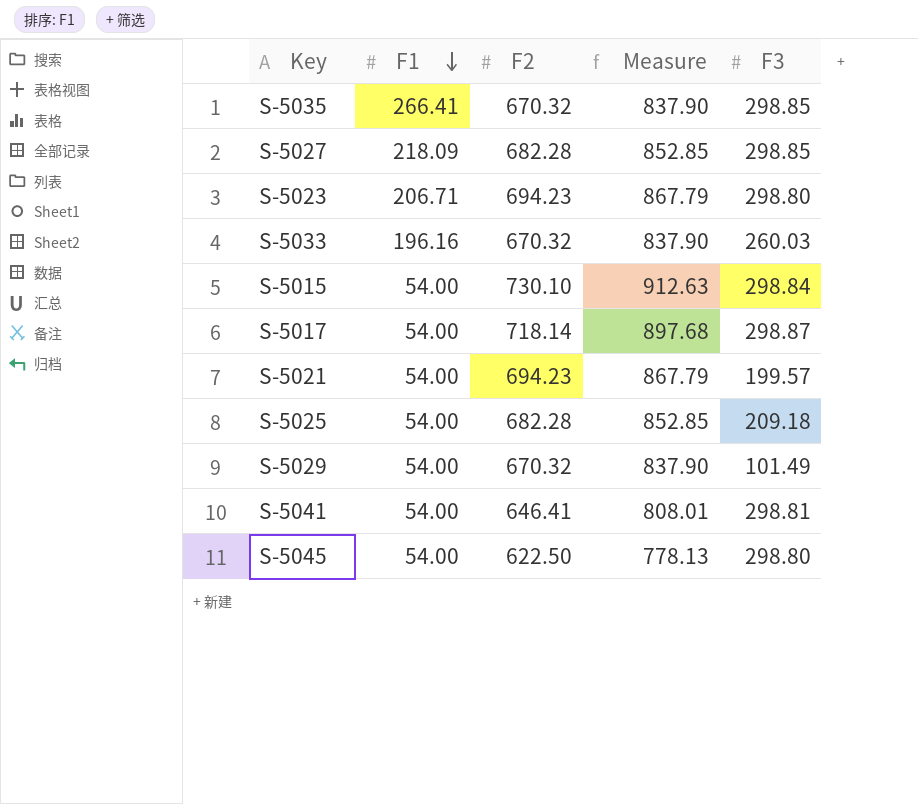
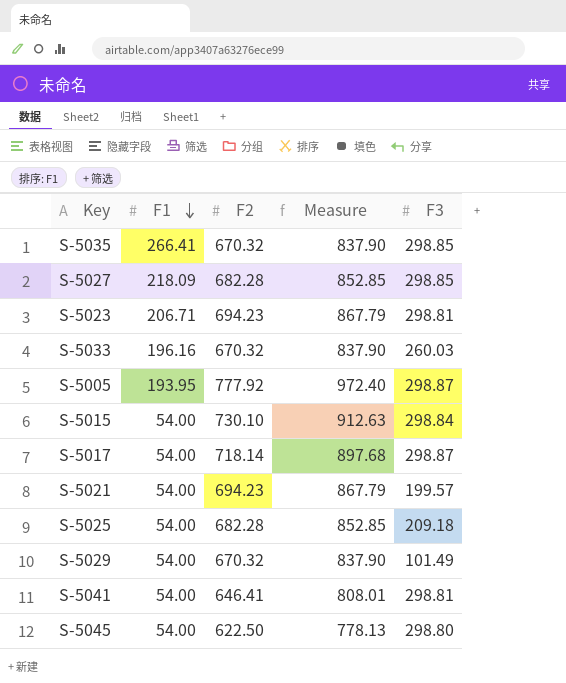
S-5023 | F3: 298.80 -> 298.81
row S-5005: none -> 193.95 | 777.92 | 972.40 | 298.87

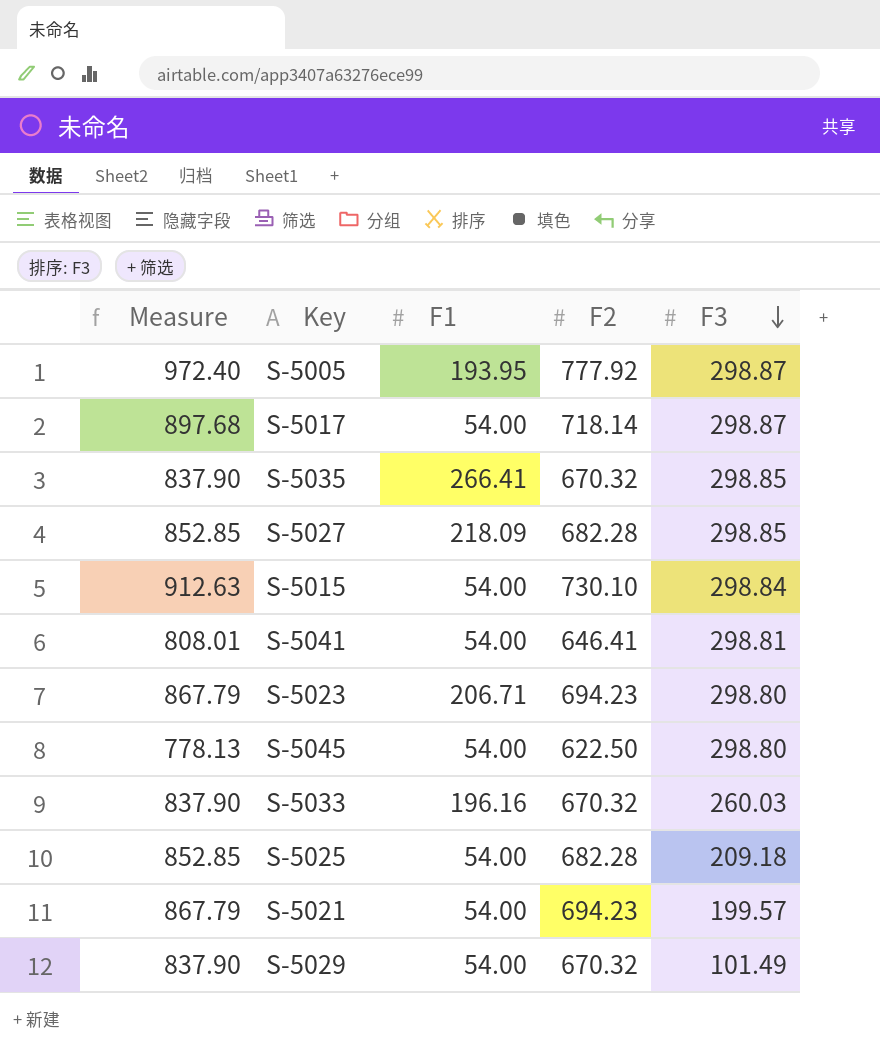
row order: F1 descending -> F3 descending
column Measure | position: 4 -> 1
S-5023 | F3: 298.81 -> 298.80

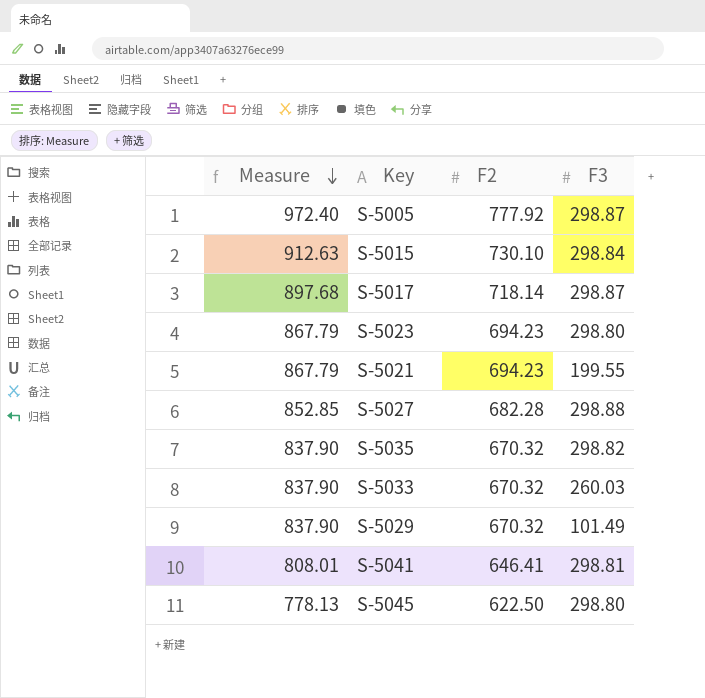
row order: F3 descending -> Measure descending
column F1 | position: 3 -> none
row S-5025: 852.85 | 54.00 | 682.28 | 209.18 -> none
S-5021 | F3: 199.57 -> 199.55
S-5027 | F3: 298.85 -> 298.88
S-5035 | F3: 298.85 -> 298.82

